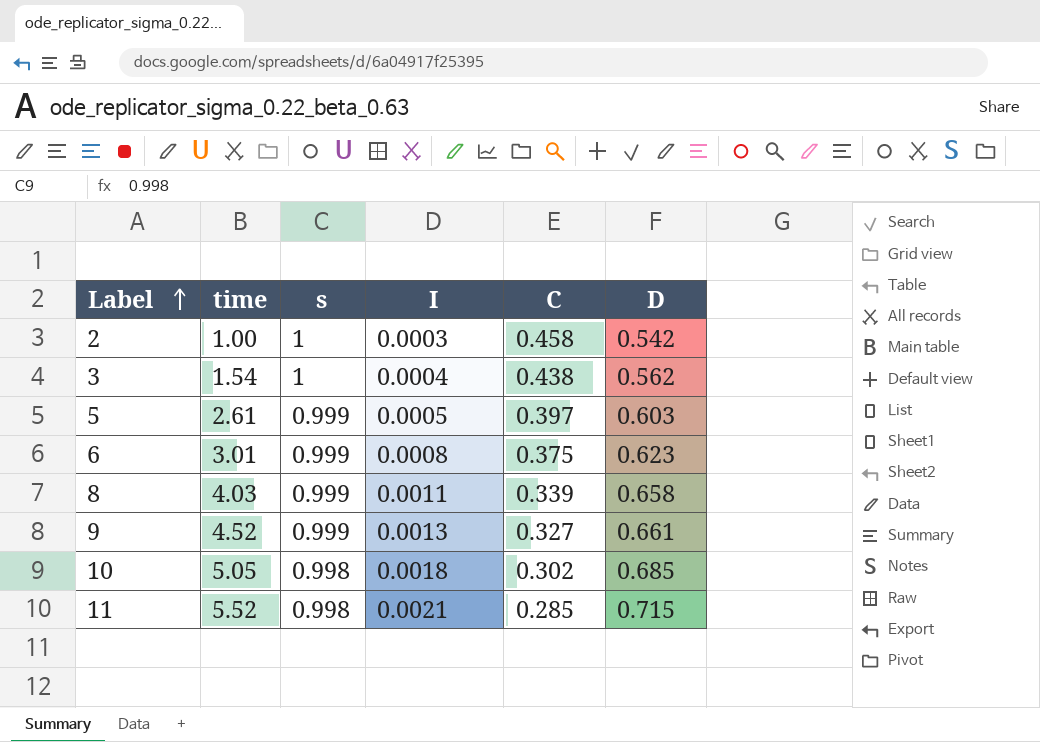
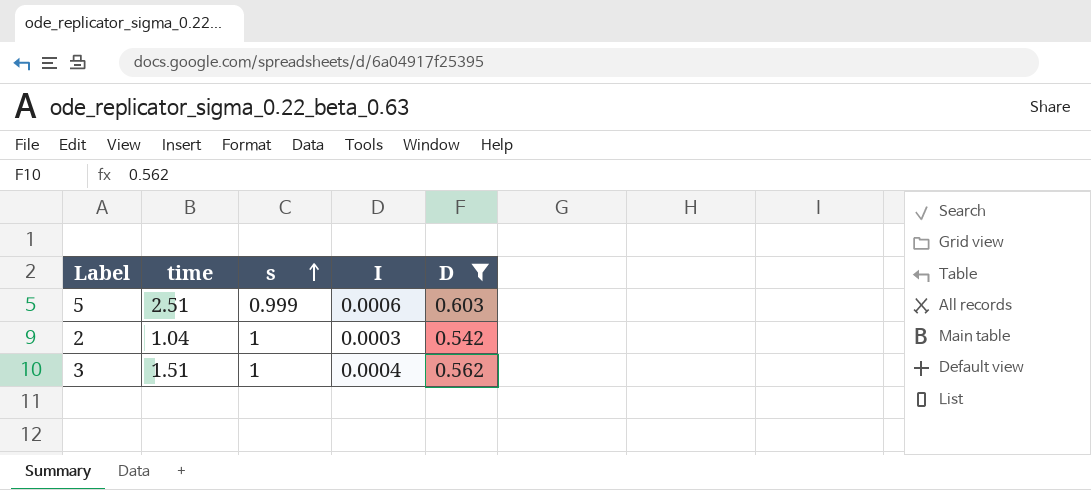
filter: none -> D <= 0.603
row order: Label ascending -> s ascending
column C | position: 5 -> none
5 | time: 2.61 -> 2.51
5 | I: 0.0005 -> 0.0006
2 | time: 1.00 -> 1.04
3 | time: 1.54 -> 1.51

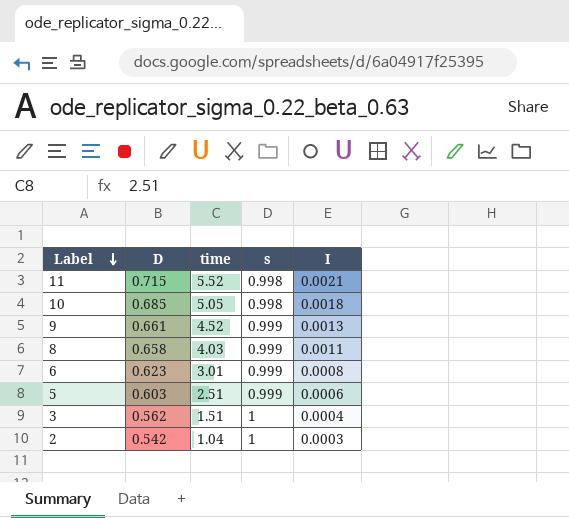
filter: D <= 0.603 -> none
row order: s ascending -> Label descending
column D | position: 5 -> 2

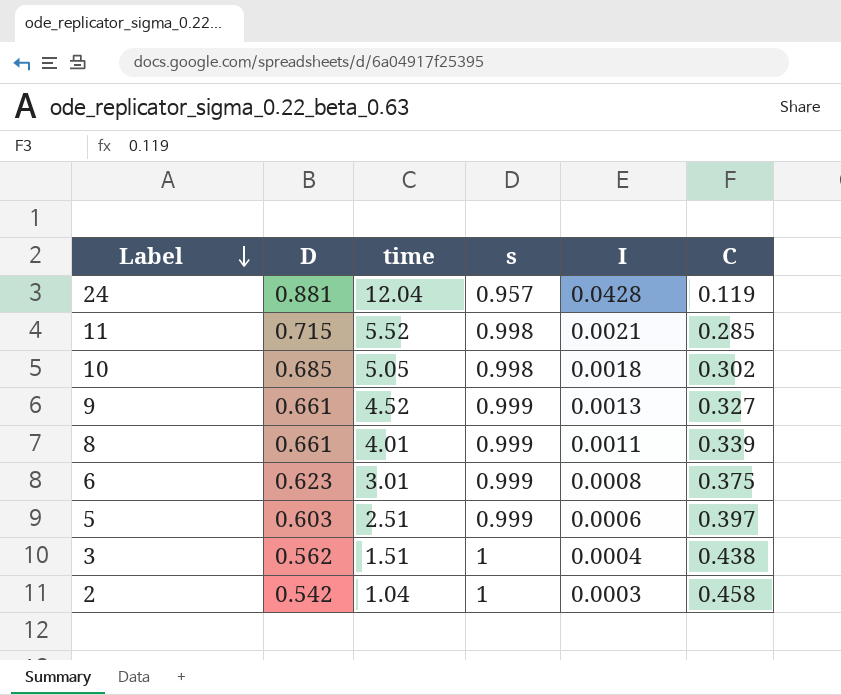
column C | position: none -> 6
row 24: none -> 0.881 | 12.04 | 0.957 | 0.0428 | 0.119
8 | D: 0.658 -> 0.661
8 | time: 4.03 -> 4.01

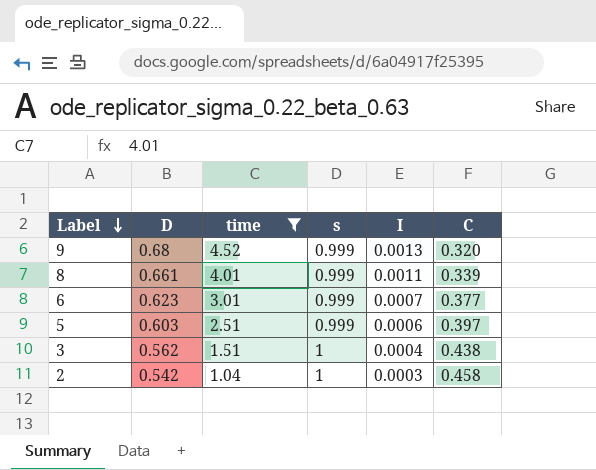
filter: none -> time <= 4.52
9 | D: 0.661 -> 0.68
9 | C: 0.327 -> 0.320
6 | I: 0.0008 -> 0.0007
6 | C: 0.375 -> 0.377

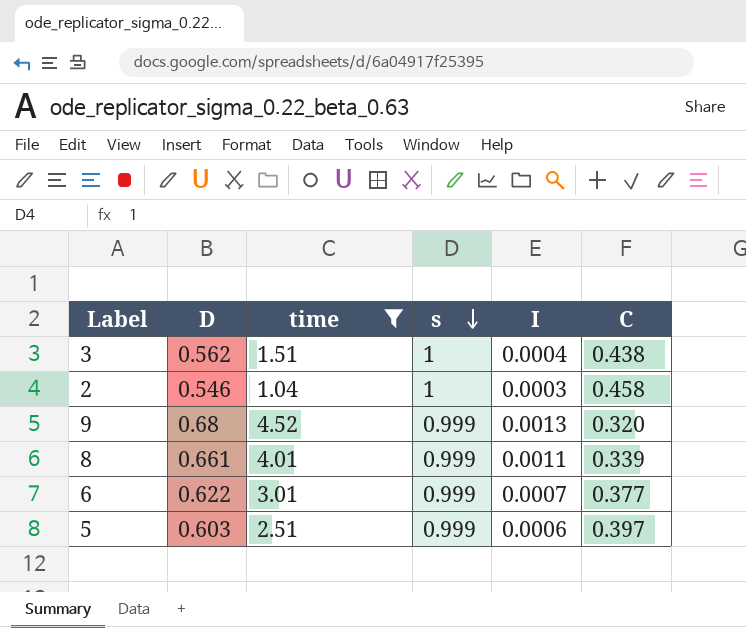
row order: Label descending -> s descending
2 | D: 0.542 -> 0.546
6 | D: 0.623 -> 0.622

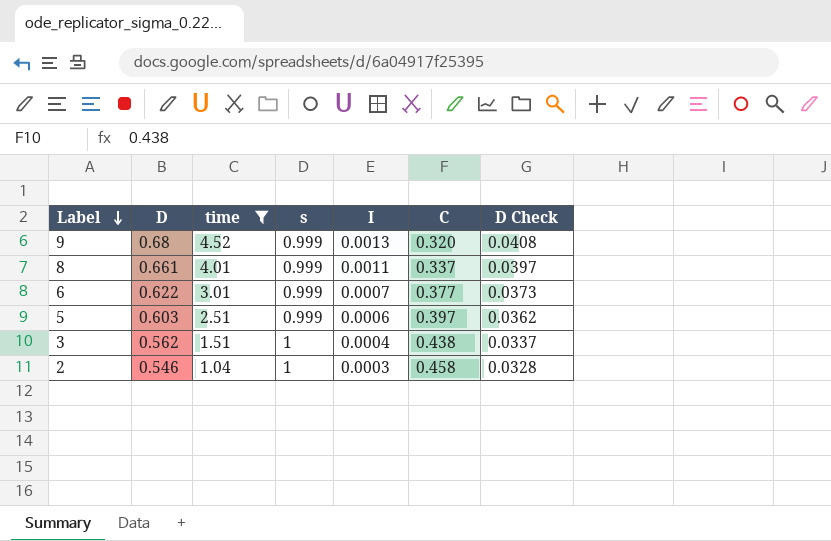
row order: s descending -> Label descending
column D Check | formula: none -> [D] * 0.06
8 | C: 0.339 -> 0.337

